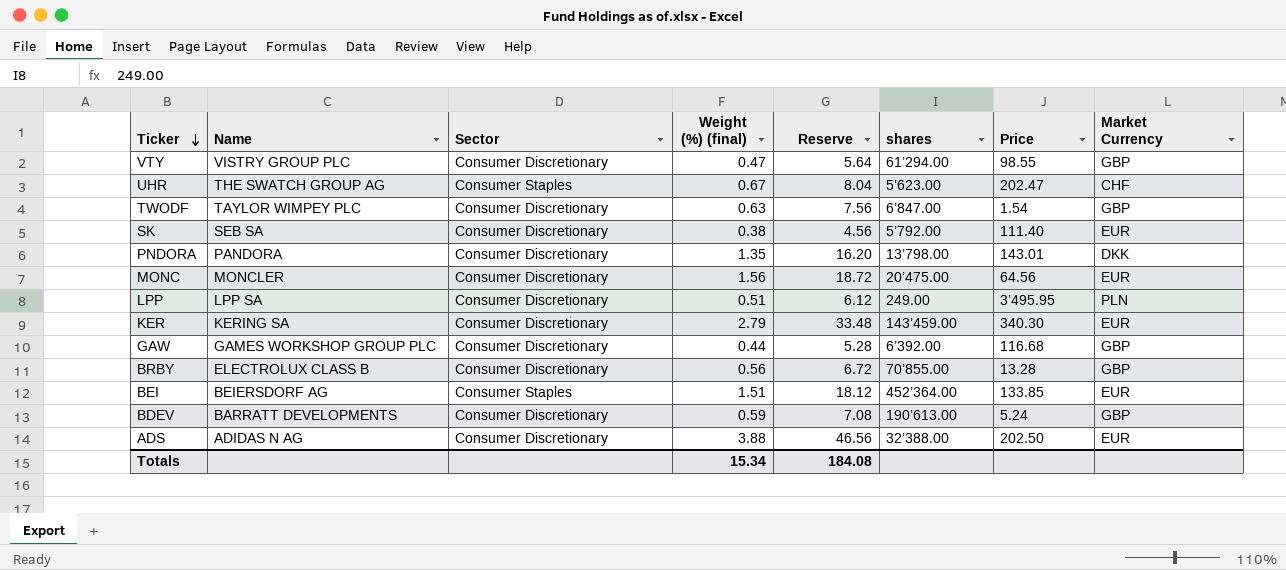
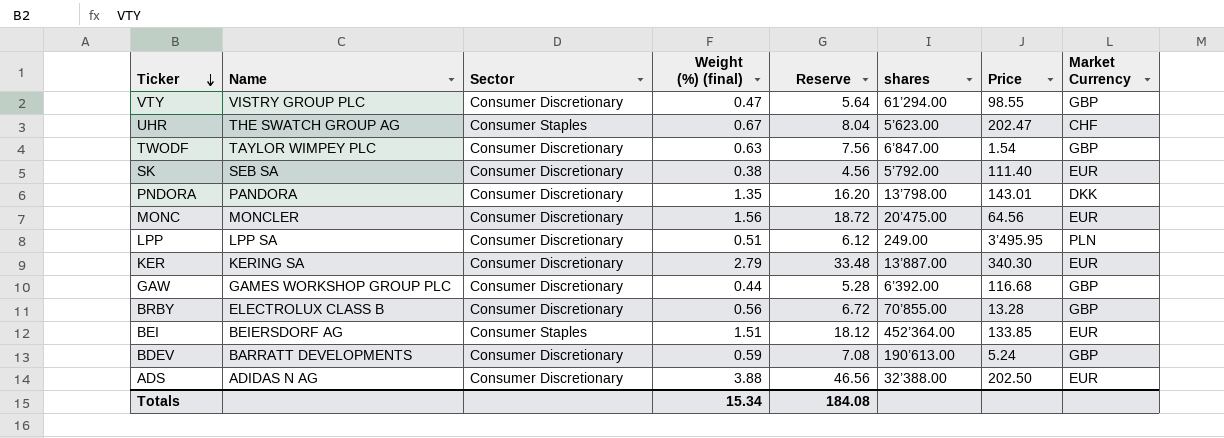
KER | shares: 143’459.00 -> 13’887.00

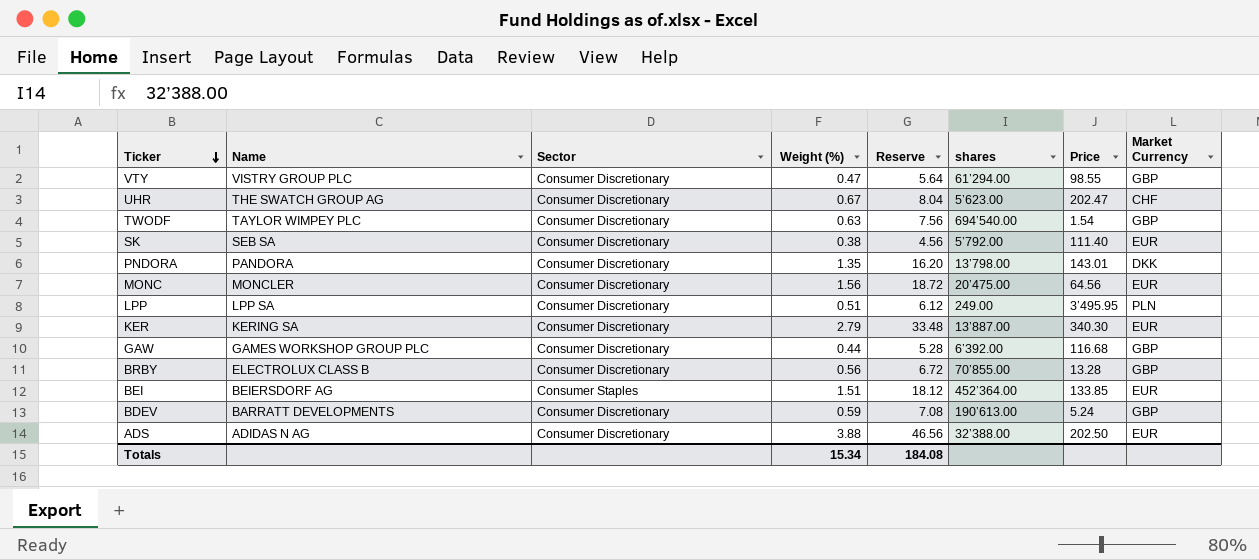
column name: Weight (%) (final) -> Weight (%)
UHR | Sector: Consumer Staples -> Consumer Discretionary
TWODF | shares: 6’847.00 -> 694’540.00

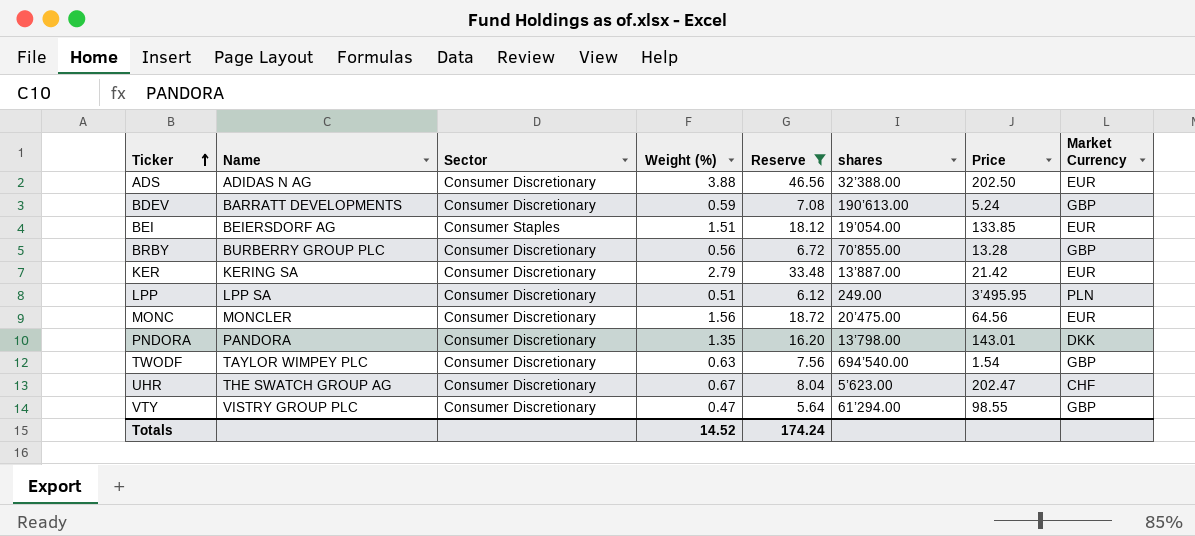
filter: none -> Reserve >= 5.64
row order: Ticker descending -> Ticker ascending
BEI | shares: 452’364.00 -> 19’054.00
BRBY | Name: ELECTROLUX CLASS B -> BURBERRY GROUP PLC
KER | Price: 340.30 -> 21.42
Totals | Weight (%): 15.34 -> 14.52
Totals | Reserve: 184.08 -> 174.24

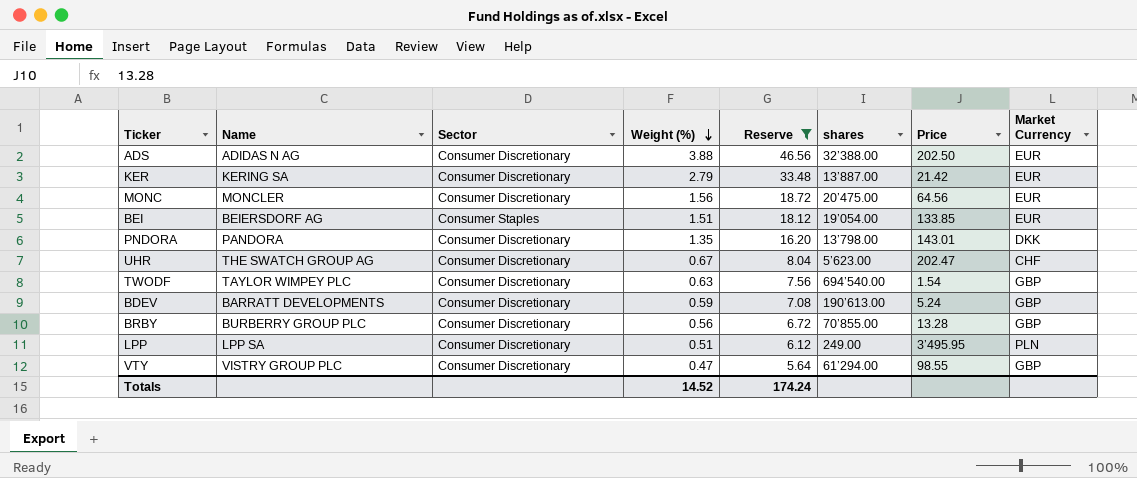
row order: Ticker ascending -> Weight (%) descending

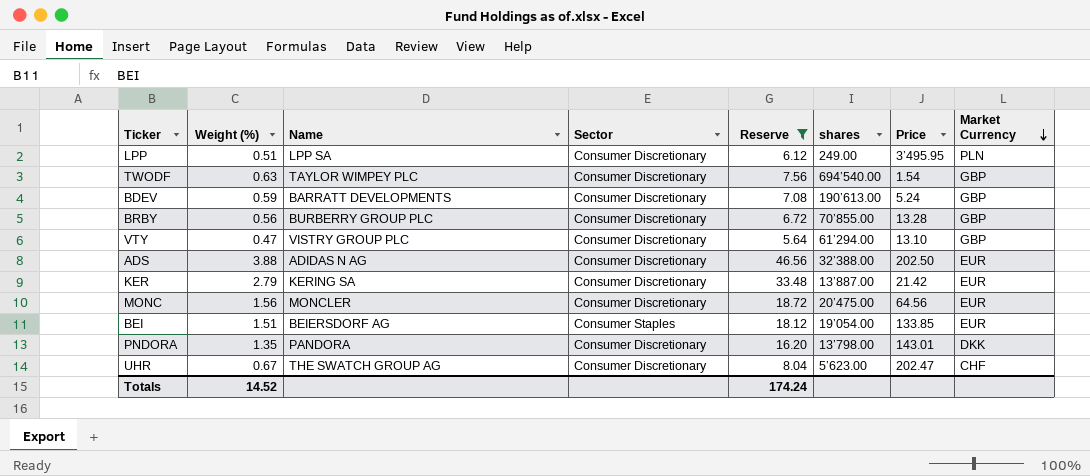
row order: Weight (%) descending -> Market Currency descending
column Weight (%) | position: 4 -> 2
VTY | Price: 98.55 -> 13.10

